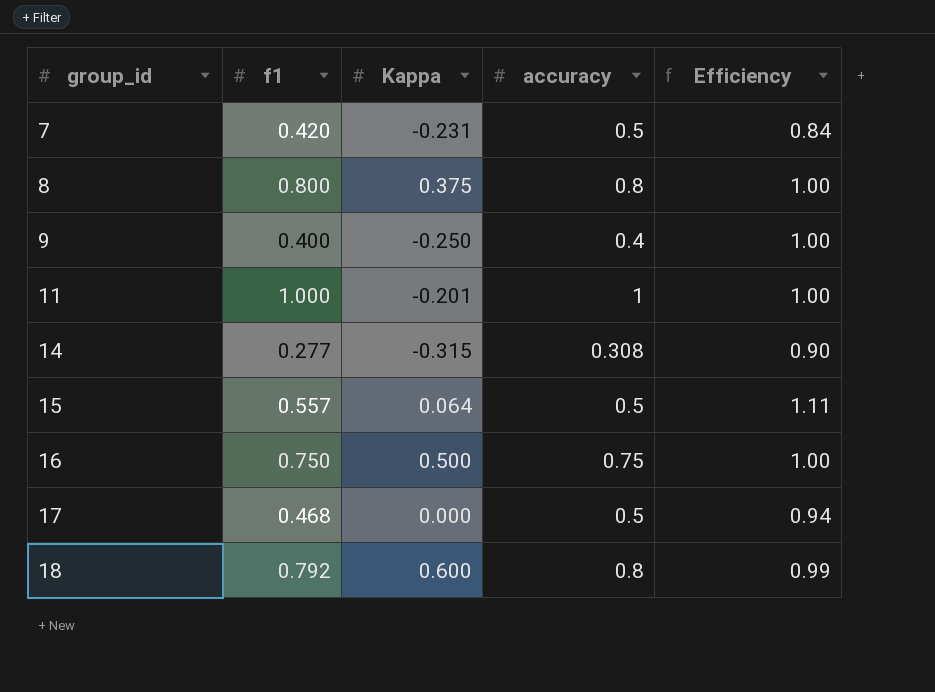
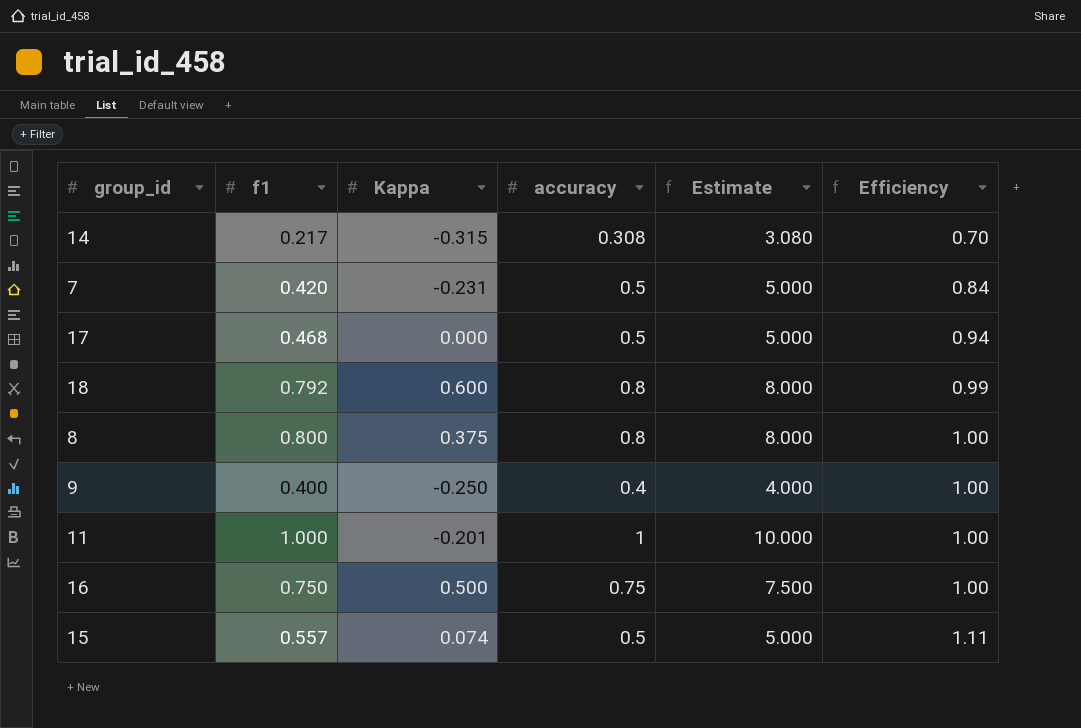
row order: group_id ascending -> Efficiency ascending
column Estimate | formula: none -> [accuracy] * 10
14 | f1: 0.277 -> 0.217
14 | Efficiency: 0.90 -> 0.70
15 | Kappa: 0.064 -> 0.074

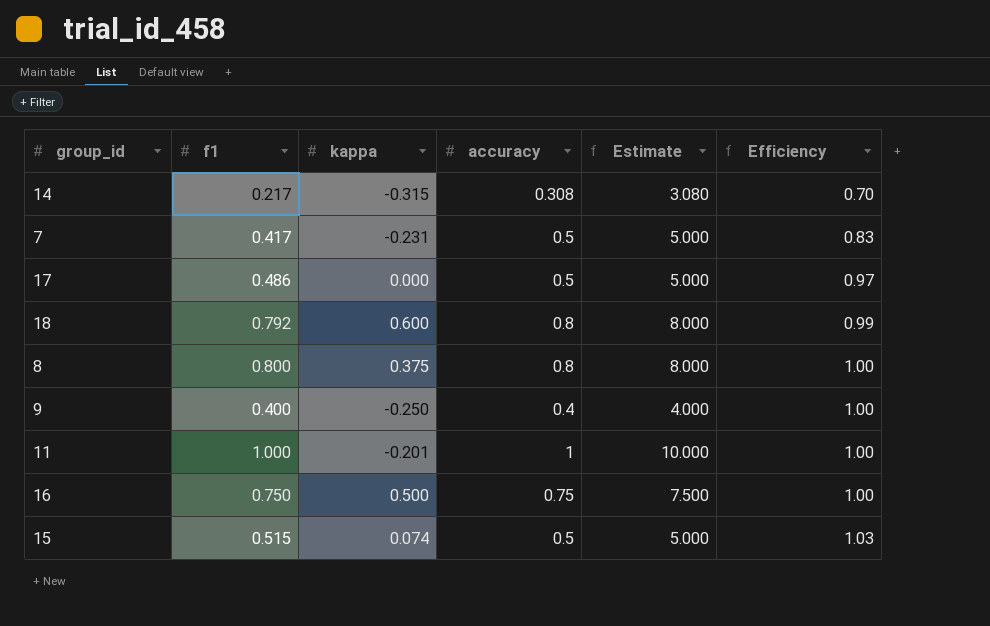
column name: Kappa -> kappa
7 | f1: 0.420 -> 0.417
7 | Efficiency: 0.84 -> 0.83
17 | f1: 0.468 -> 0.486
17 | Efficiency: 0.94 -> 0.97
15 | f1: 0.557 -> 0.515
15 | Efficiency: 1.11 -> 1.03

